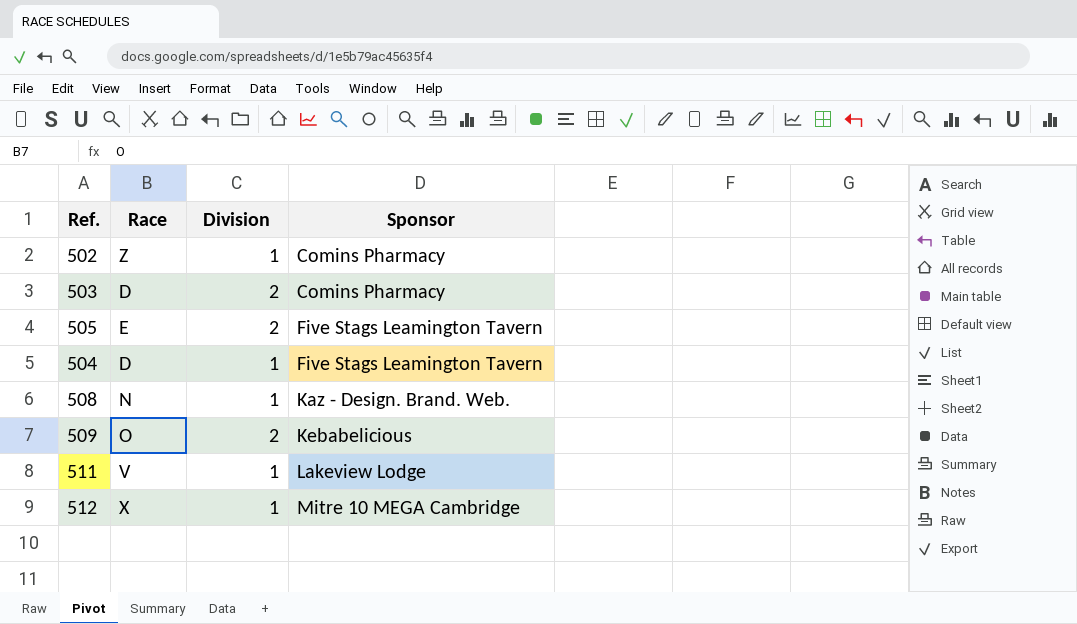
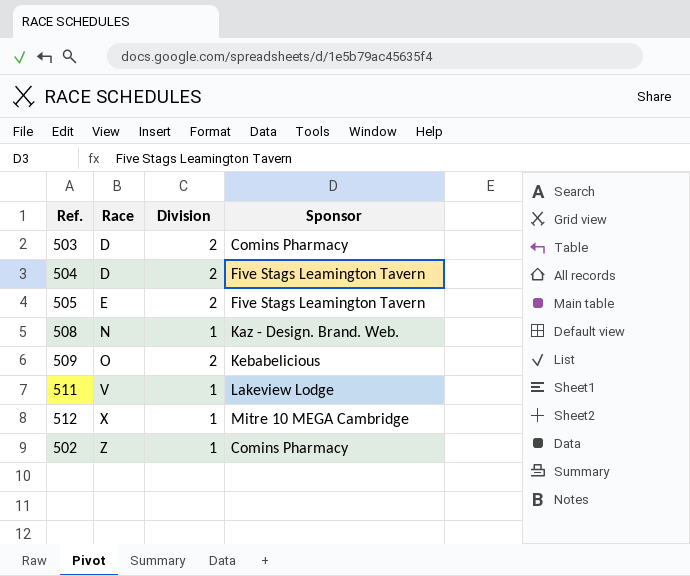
row order: Sponsor ascending -> Race ascending
504 | Division: 1 -> 2

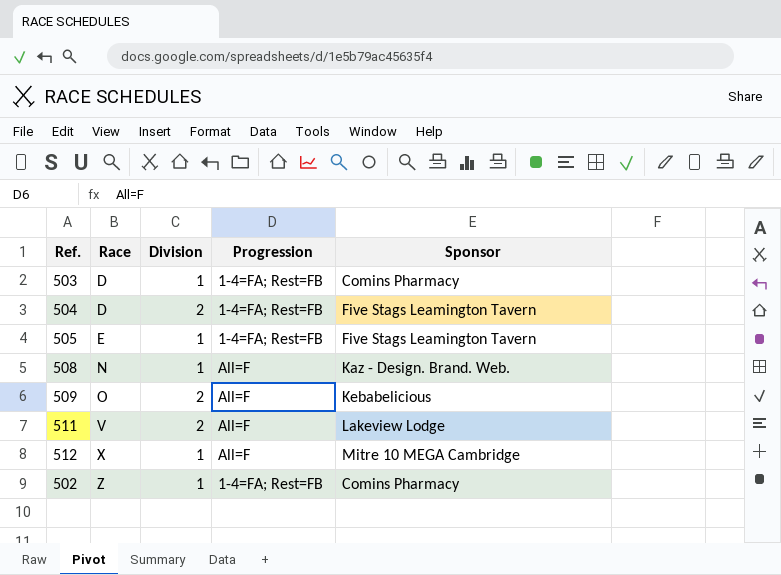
column Progression | position: none -> 4
503 | Division: 2 -> 1
505 | Division: 2 -> 1
511 | Division: 1 -> 2

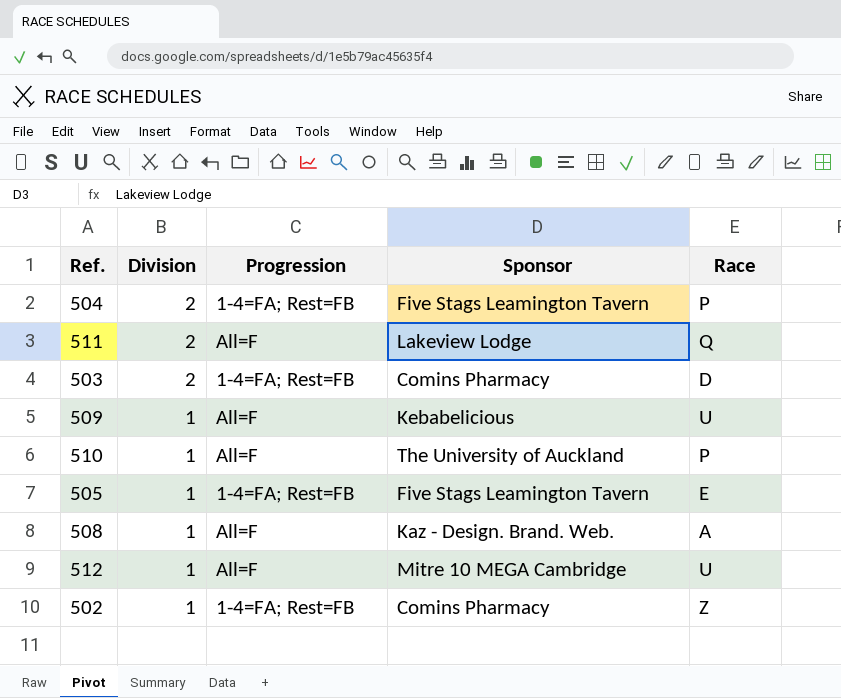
row order: Race ascending -> Division descending
column Race | position: 2 -> 5
504 | Race: D -> P
511 | Race: V -> Q
503 | Division: 1 -> 2
509 | Division: 2 -> 1
509 | Race: O -> U
row 510: none -> 1 | All=F | The University of Auckland | P
508 | Race: N -> A
512 | Race: X -> U

